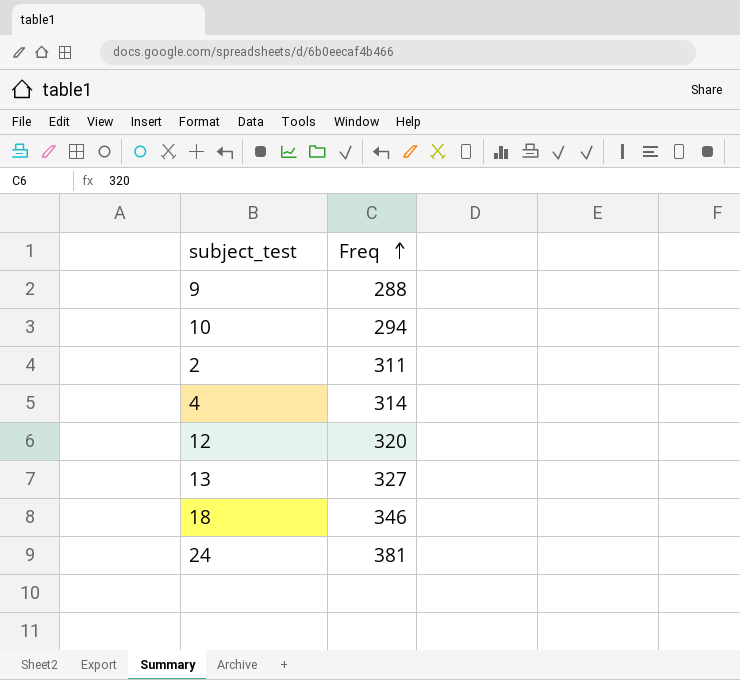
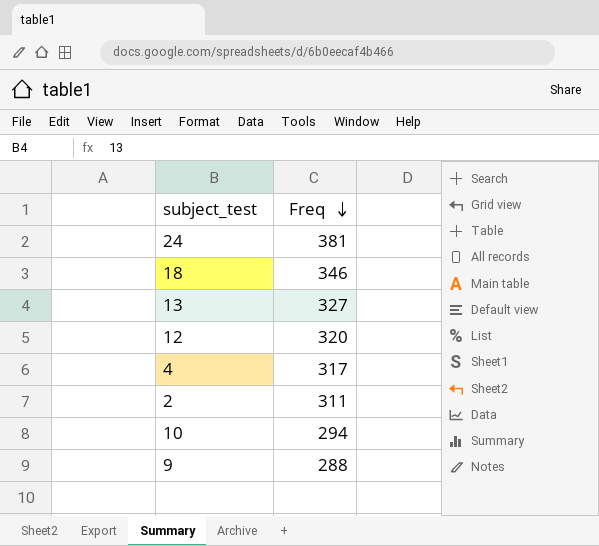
row order: Freq ascending -> Freq descending
4 | Freq: 314 -> 317

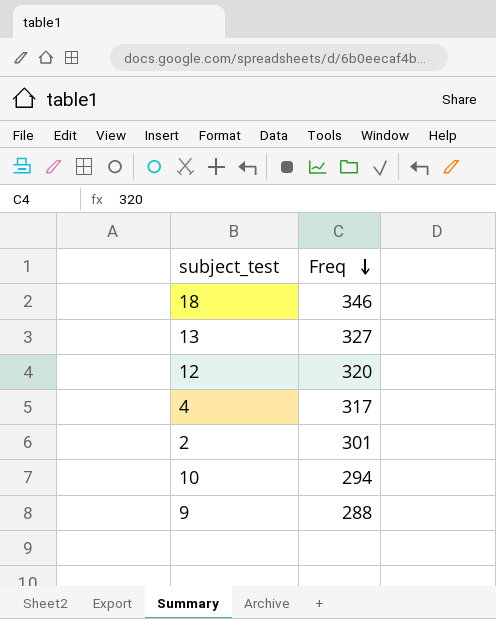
row 24: 381 -> none
2 | Freq: 311 -> 301

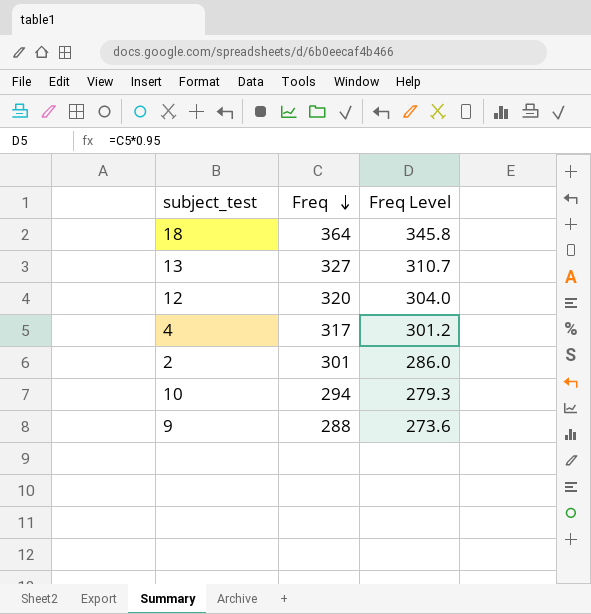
column Freq Level | formula: none -> [Freq] * 0.95
18 | Freq: 346 -> 364

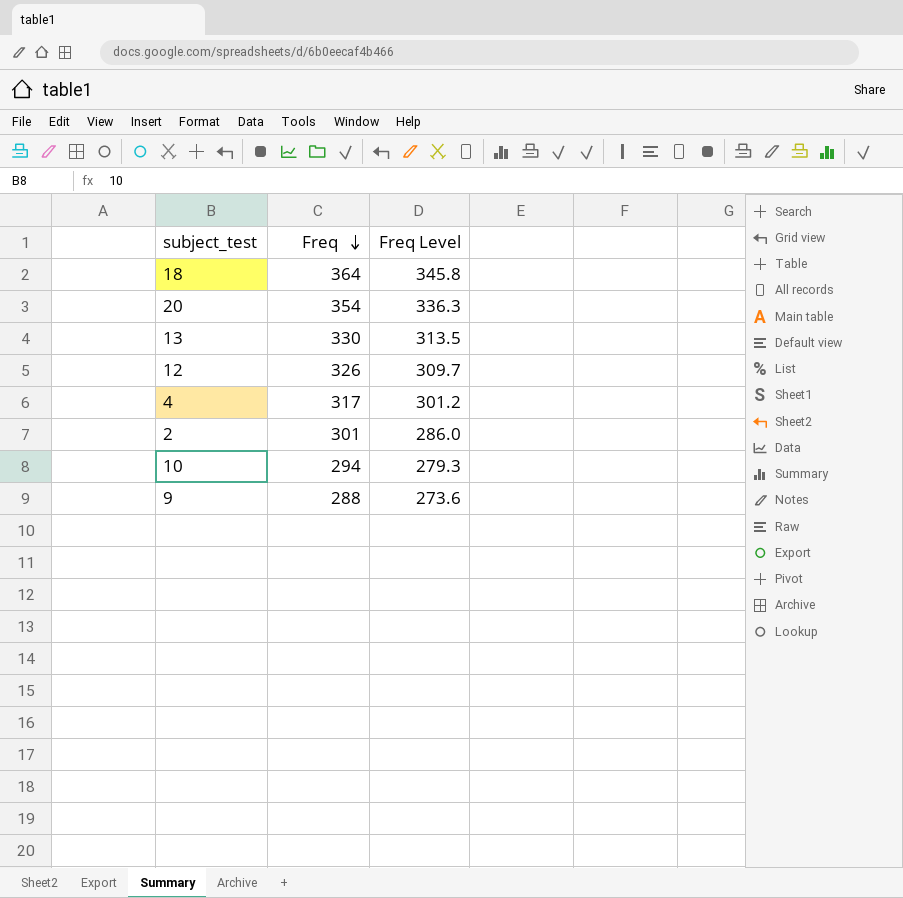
row 20: none -> 354 | 336.3
13 | Freq: 327 -> 330
13 | Freq Level: 310.7 -> 313.5
12 | Freq: 320 -> 326
12 | Freq Level: 304.0 -> 309.7

